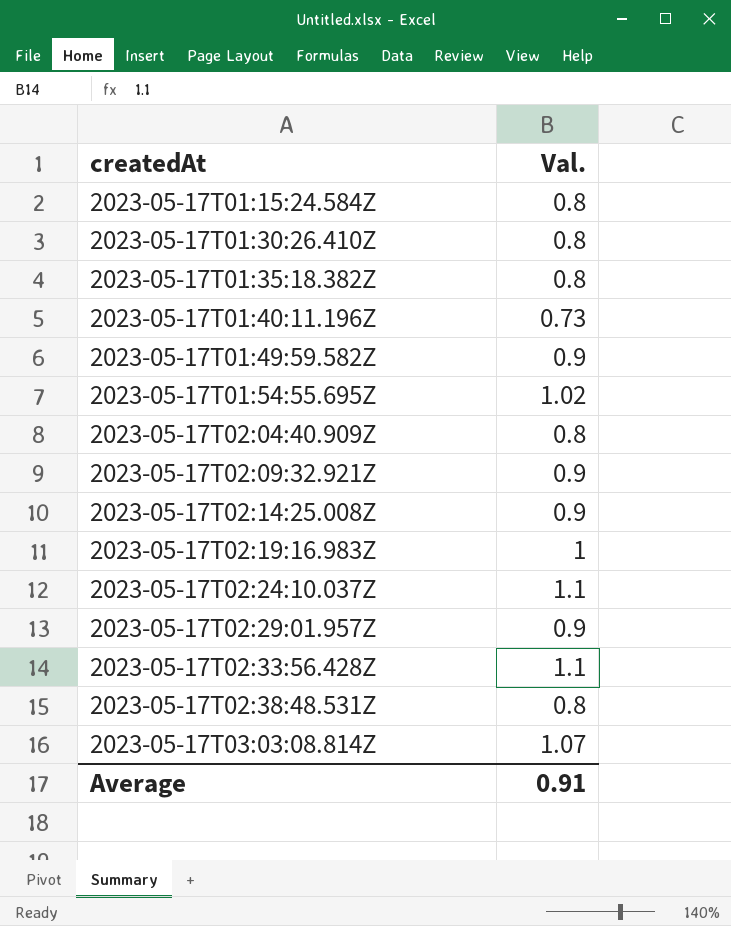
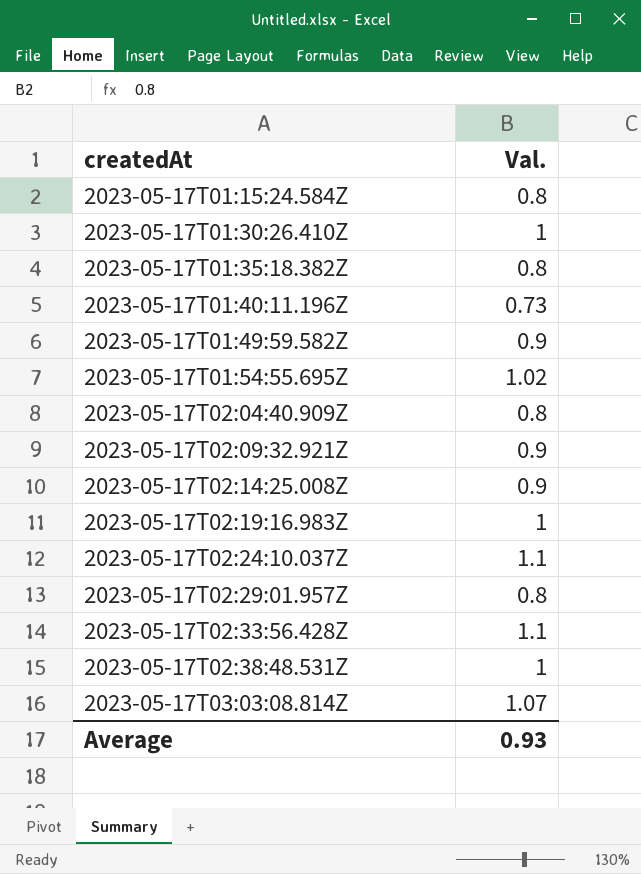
2023-05-17T01:30:26.410Z | Val.: 0.8 -> 1
2023-05-17T02:29:01.957Z | Val.: 0.9 -> 0.8
2023-05-17T02:38:48.531Z | Val.: 0.8 -> 1
Average | Val.: 0.91 -> 0.93

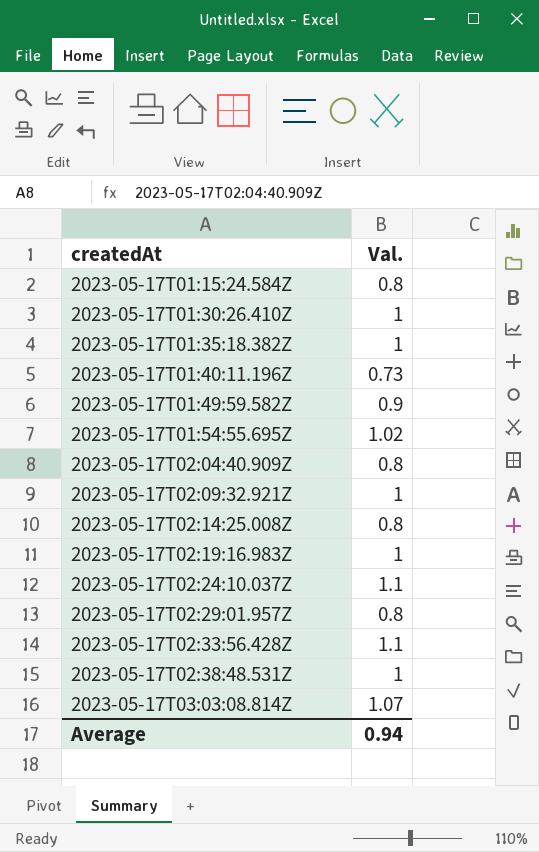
2023-05-17T01:35:18.382Z | Val.: 0.8 -> 1
2023-05-17T02:09:32.921Z | Val.: 0.9 -> 1
2023-05-17T02:14:25.008Z | Val.: 0.9 -> 0.8
Average | Val.: 0.93 -> 0.94

